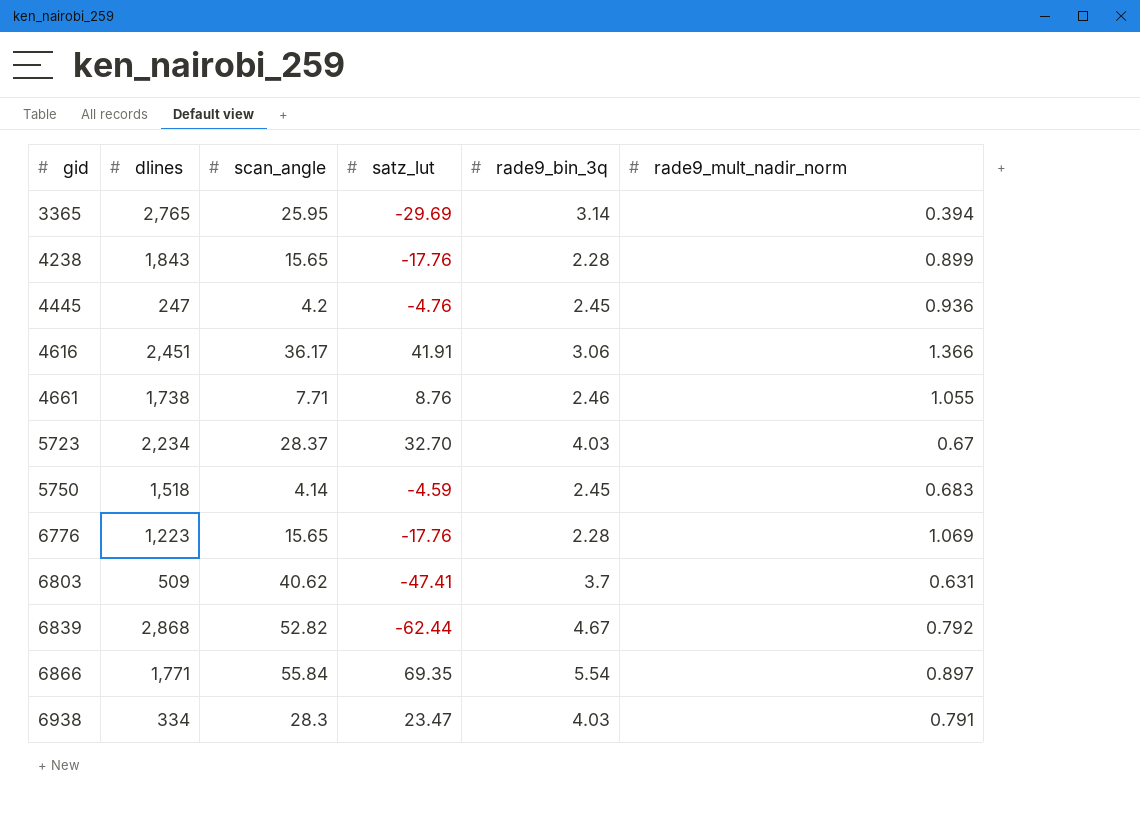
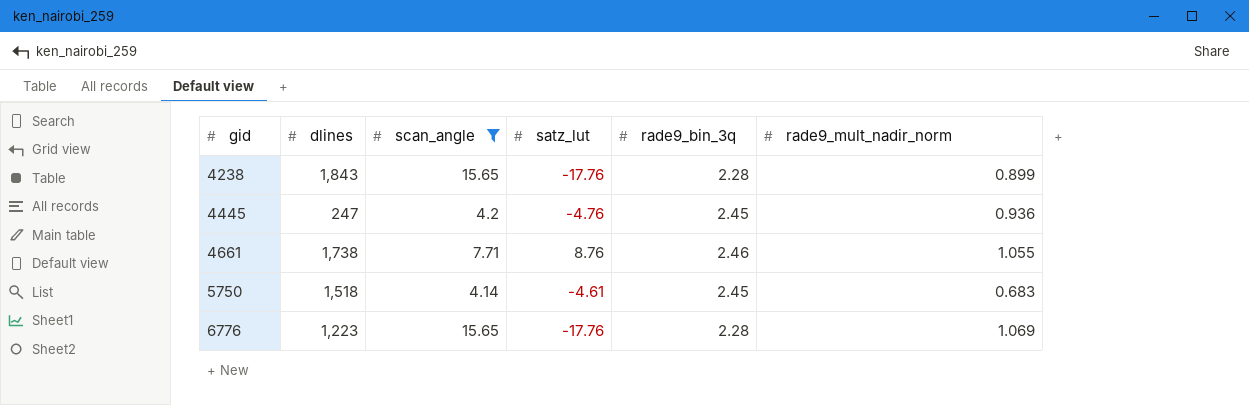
filter: none -> scan_angle <= 15.65
5750 | satz_lut: -4.59 -> -4.61

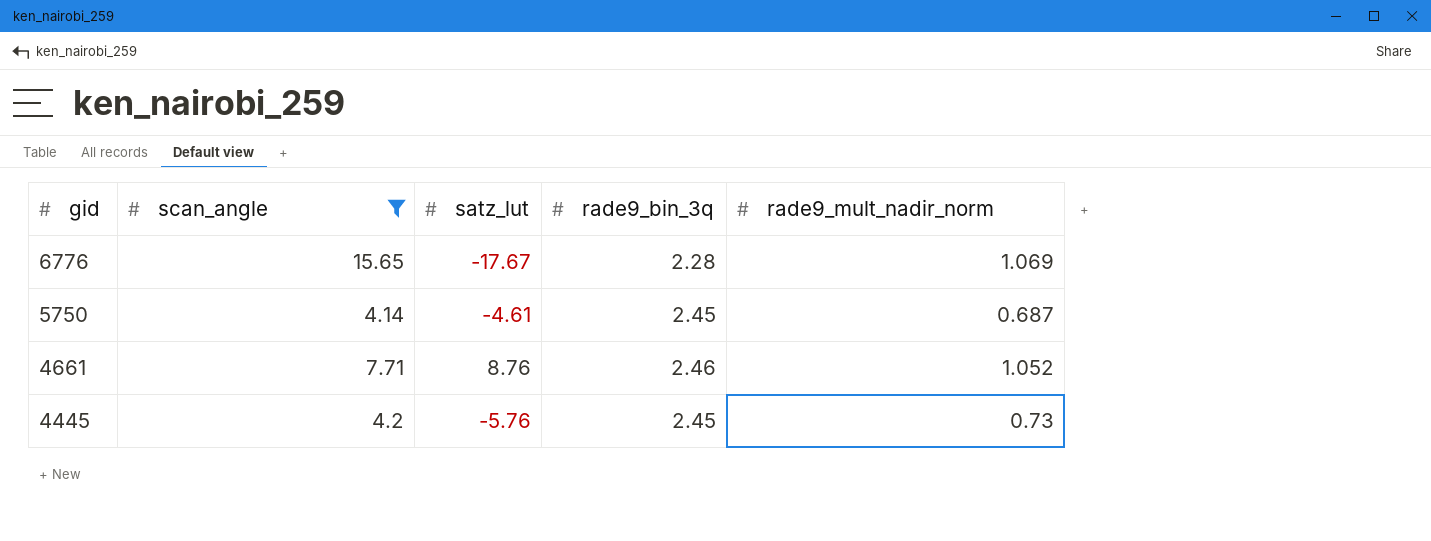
row order: gid ascending -> gid descending
column dlines | position: 2 -> none
row 4238: 1,843 | 15.65 | -17.76 | 2.28 | 0.899 -> none
6776 | satz_lut: -17.76 -> -17.67
5750 | rade9_mult_nadir_norm: 0.683 -> 0.687
4661 | rade9_mult_nadir_norm: 1.055 -> 1.052
4445 | satz_lut: -4.76 -> -5.76
4445 | rade9_mult_nadir_norm: 0.936 -> 0.73

